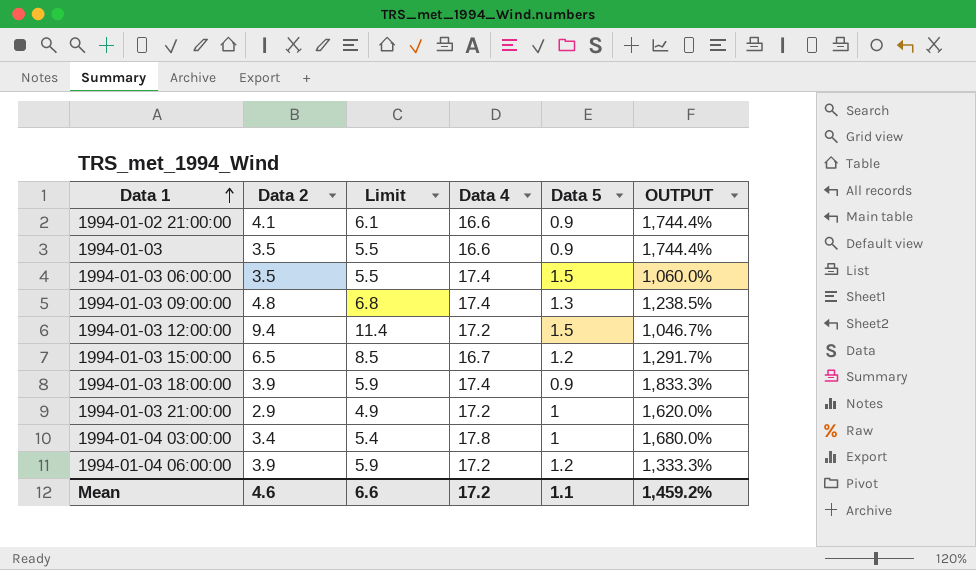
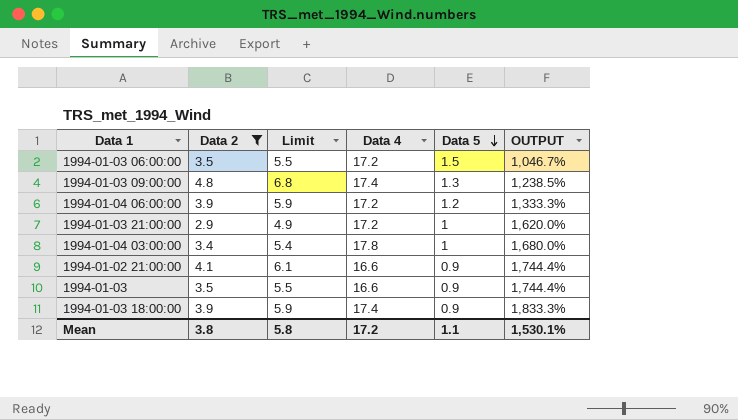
filter: none -> Data 2 <= 4.8
row order: Data 1 ascending -> Data 5 descending
1994-01-03 06:00:00 | Data 4: 17.4 -> 17.2
1994-01-03 06:00:00 | OUTPUT: 1,060.0% -> 1,046.7%
Mean | Data 2: 4.6 -> 3.8
Mean | Limit: 6.6 -> 5.8
Mean | OUTPUT: 1,459.2% -> 1,530.1%

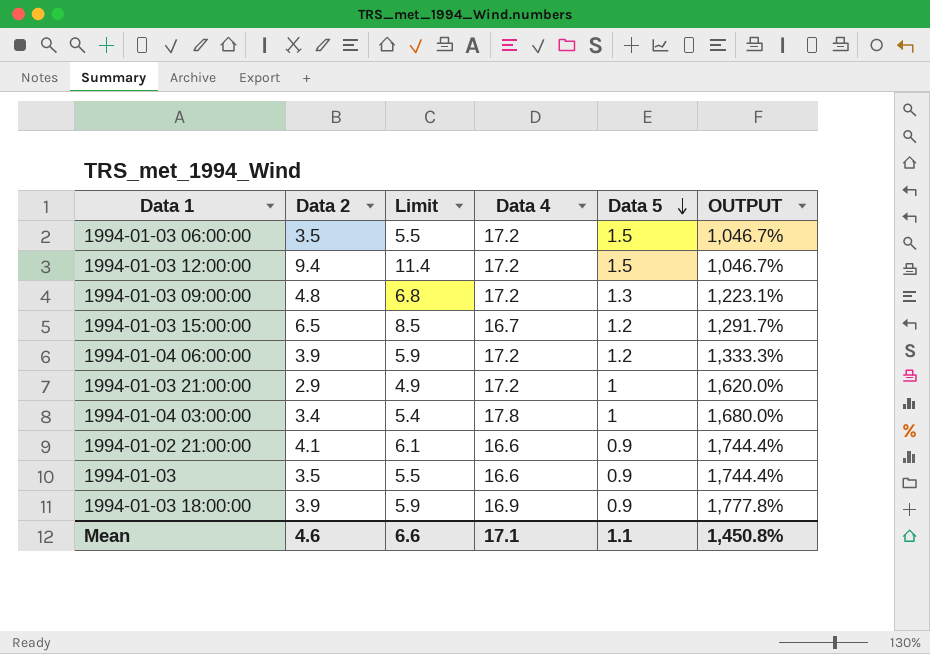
filter: Data 2 <= 4.8 -> none
1994-01-03 09:00:00 | Data 4: 17.4 -> 17.2
1994-01-03 09:00:00 | OUTPUT: 1,238.5% -> 1,223.1%
1994-01-03 18:00:00 | Data 4: 17.4 -> 16.9
1994-01-03 18:00:00 | OUTPUT: 1,833.3% -> 1,777.8%
Mean | Data 2: 3.8 -> 4.6
Mean | Limit: 5.8 -> 6.6
Mean | Data 4: 17.2 -> 17.1
Mean | OUTPUT: 1,530.1% -> 1,450.8%

